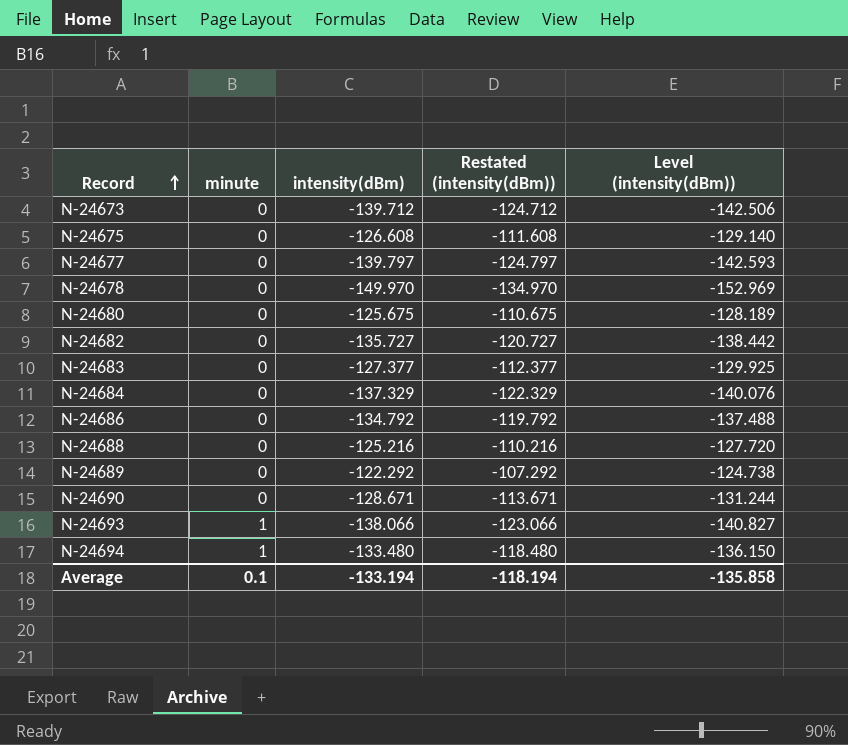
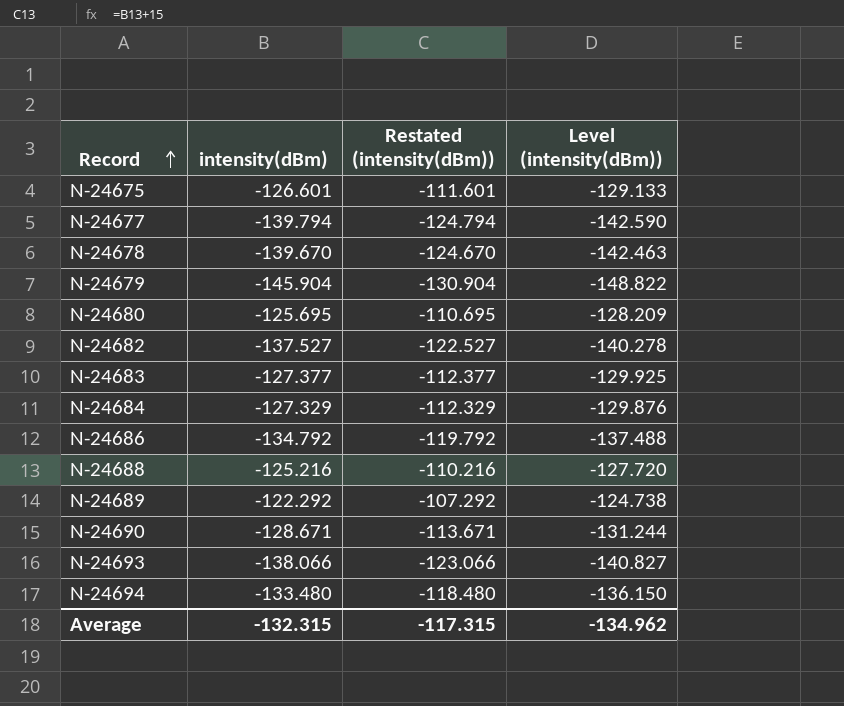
column minute | position: 2 -> none
row N-24673: 0 | -139.712 | -124.712 | -142.506 -> none
N-24675 | intensity(dBm): -126.608 -> -126.601
N-24675 | Restated (intensity(dBm)): -111.608 -> -111.601
N-24675 | Level (intensity(dBm)): -129.140 -> -129.133
N-24677 | intensity(dBm): -139.797 -> -139.794
N-24677 | Restated (intensity(dBm)): -124.797 -> -124.794
N-24677 | Level (intensity(dBm)): -142.593 -> -142.590
N-24678 | intensity(dBm): -149.970 -> -139.670
N-24678 | Restated (intensity(dBm)): -134.970 -> -124.670
N-24678 | Level (intensity(dBm)): -152.969 -> -142.463
row N-24679: none -> -145.904 | -130.904 | -148.822
N-24680 | intensity(dBm): -125.675 -> -125.695
N-24680 | Restated (intensity(dBm)): -110.675 -> -110.695
N-24680 | Level (intensity(dBm)): -128.189 -> -128.209
N-24682 | intensity(dBm): -135.727 -> -137.527
N-24682 | Restated (intensity(dBm)): -120.727 -> -122.527
N-24682 | Level (intensity(dBm)): -138.442 -> -140.278
N-24684 | intensity(dBm): -137.329 -> -127.329
N-24684 | Restated (intensity(dBm)): -122.329 -> -112.329
N-24684 | Level (intensity(dBm)): -140.076 -> -129.876
Average | intensity(dBm): -133.194 -> -132.315
Average | Restated (intensity(dBm)): -118.194 -> -117.315
Average | Level (intensity(dBm)): -135.858 -> -134.962

